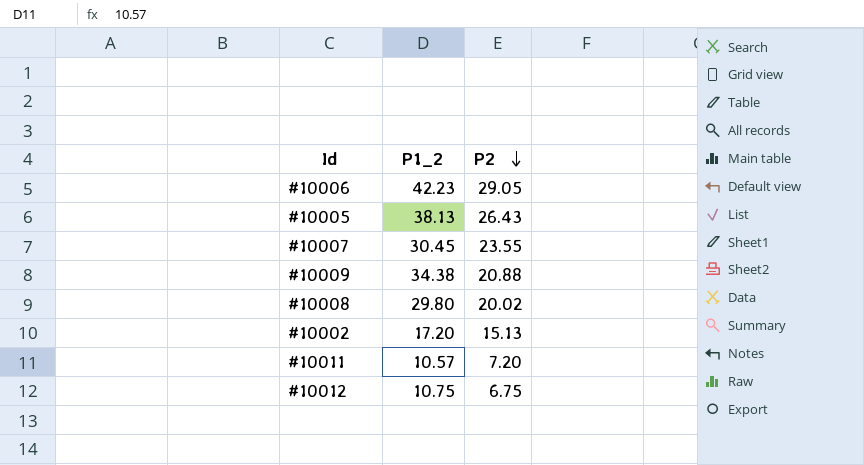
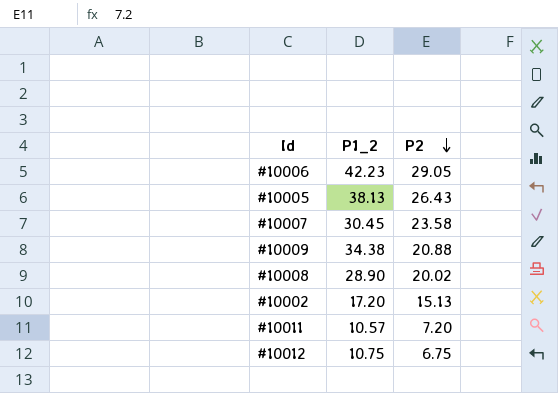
#10007 | P2: 23.55 -> 23.58
#10008 | P1_2: 29.80 -> 28.90

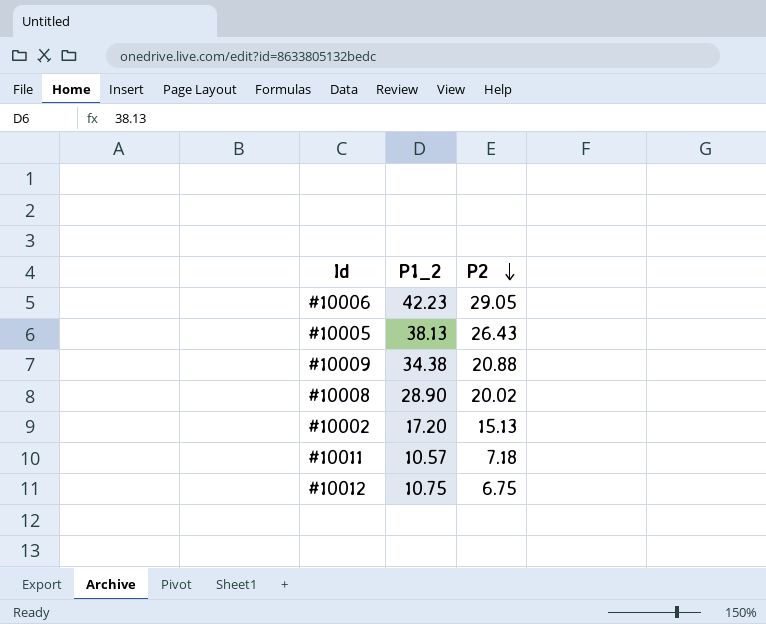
row #10007: 30.45 | 23.58 -> none
#10011 | P2: 7.20 -> 7.18

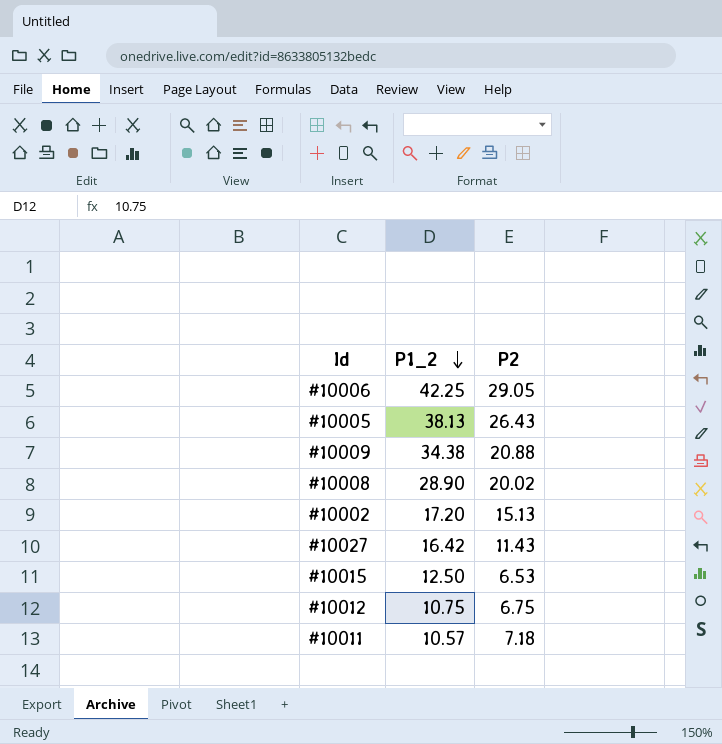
row order: P2 descending -> P1_2 descending
#10006 | P1_2: 42.23 -> 42.25
row #10027: none -> 16.42 | 11.43
row #10015: none -> 12.50 | 6.53

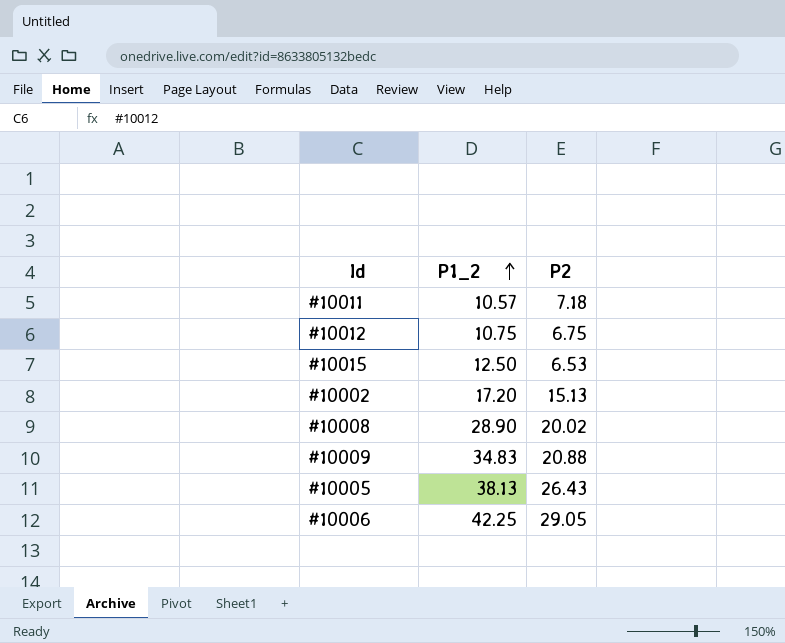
row order: P1_2 descending -> P1_2 ascending
row #10027: 16.42 | 11.43 -> none
#10009 | P1_2: 34.38 -> 34.83

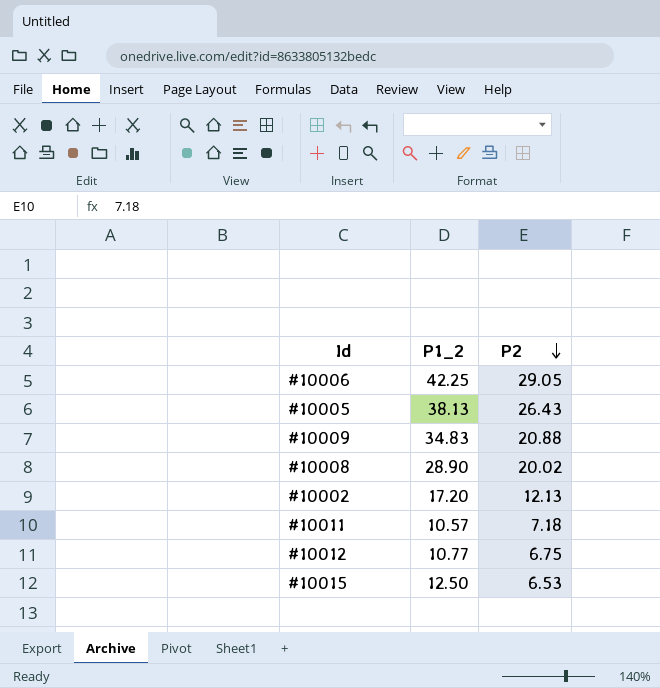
row order: P1_2 ascending -> P2 descending
#10002 | P2: 15.13 -> 12.13
#10012 | P1_2: 10.75 -> 10.77

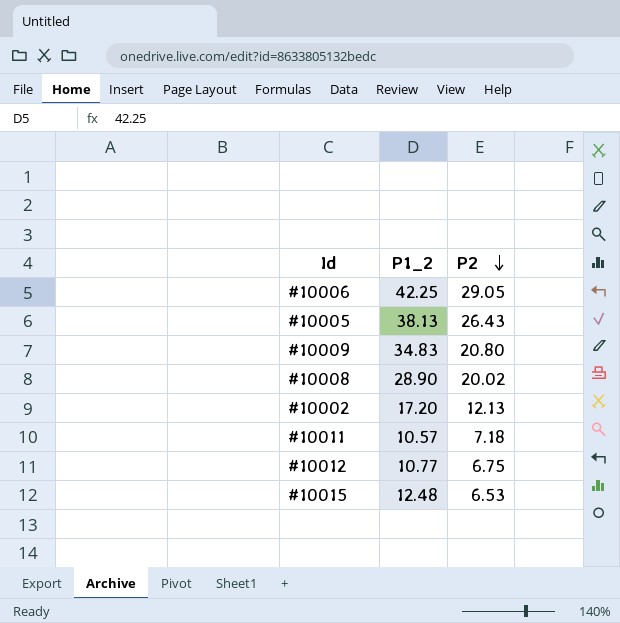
#10009 | P2: 20.88 -> 20.80
#10015 | P1_2: 12.50 -> 12.48

